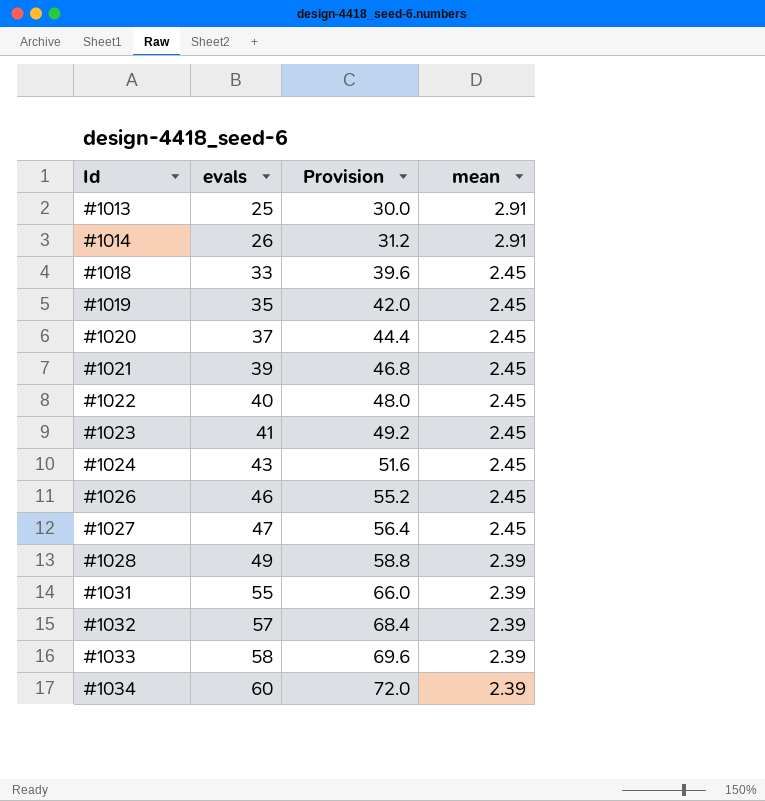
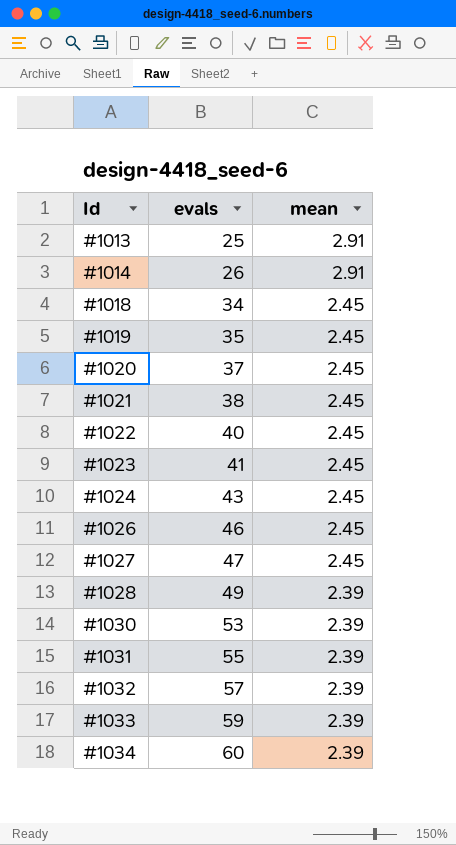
column Provision | formula: [evals] * 1.2 -> none
#1018 | evals: 33 -> 34
#1021 | evals: 39 -> 38
row #1030: none -> 53 | 2.39
#1033 | evals: 58 -> 59

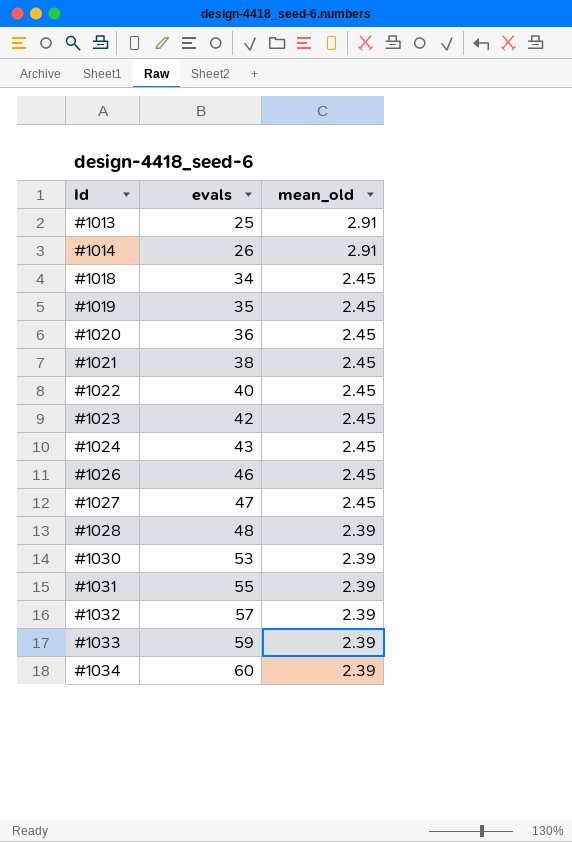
column name: mean -> mean_old
#1020 | evals: 37 -> 36
#1023 | evals: 41 -> 42
#1028 | evals: 49 -> 48

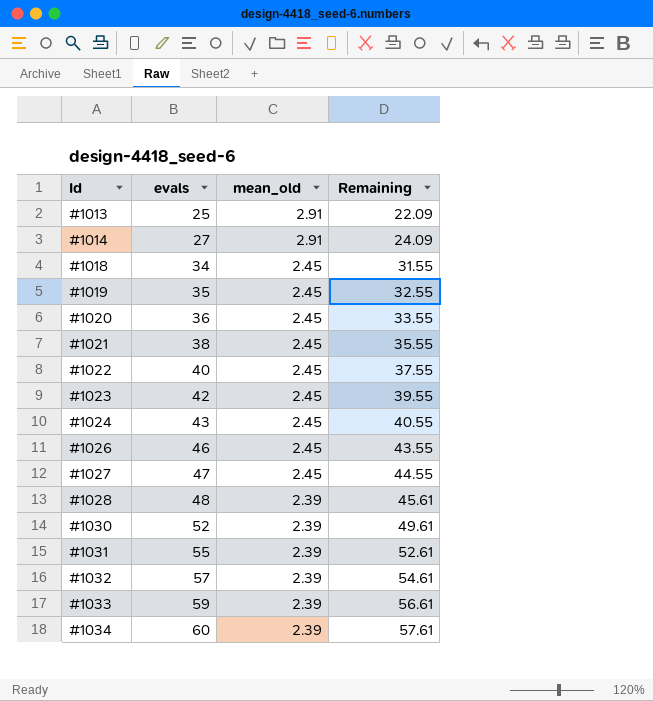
column Remaining | formula: none -> [evals] - [mean_old]
#1014 | evals: 26 -> 27
#1030 | evals: 53 -> 52

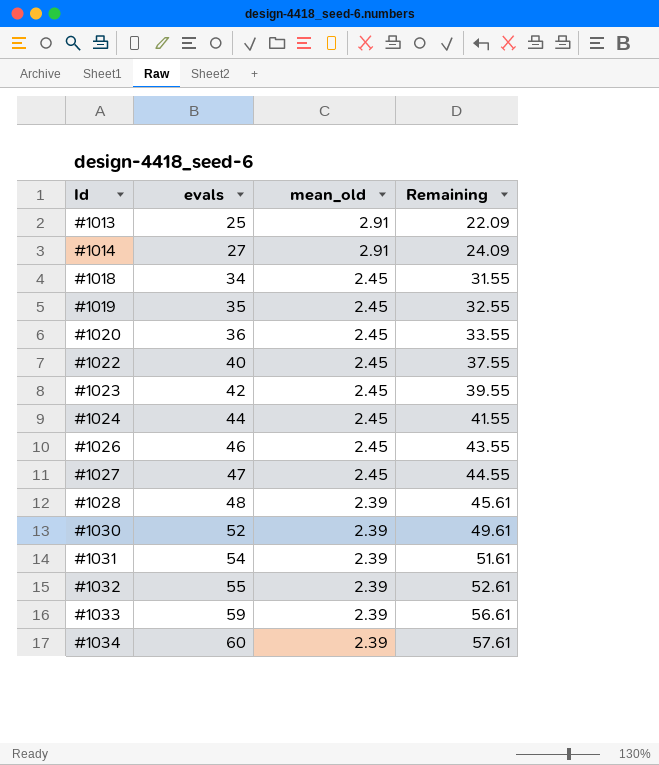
row #1021: 38 | 2.45 | 35.55 -> none
#1024 | evals: 43 -> 44
#1024 | Remaining: 40.55 -> 41.55
#1031 | evals: 55 -> 54
#1031 | Remaining: 52.61 -> 51.61
#1032 | evals: 57 -> 55
#1032 | Remaining: 54.61 -> 52.61

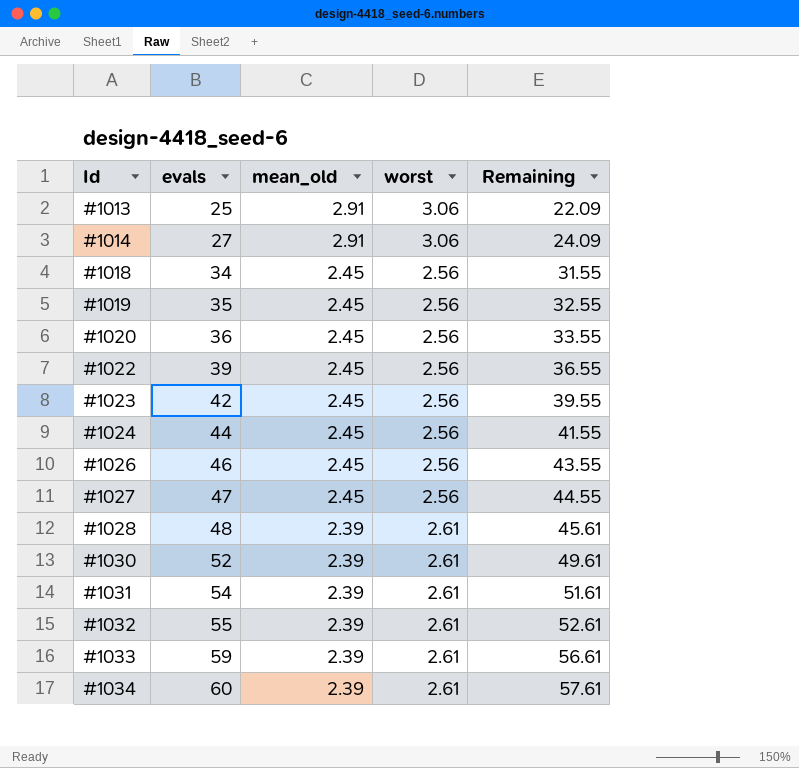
column worst | position: none -> 4
#1022 | evals: 40 -> 39
#1022 | Remaining: 37.55 -> 36.55

